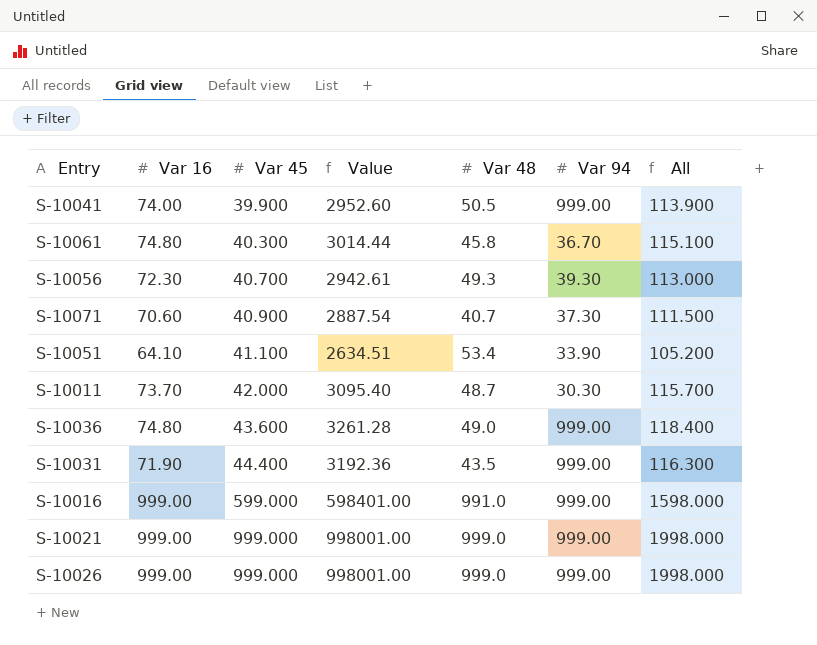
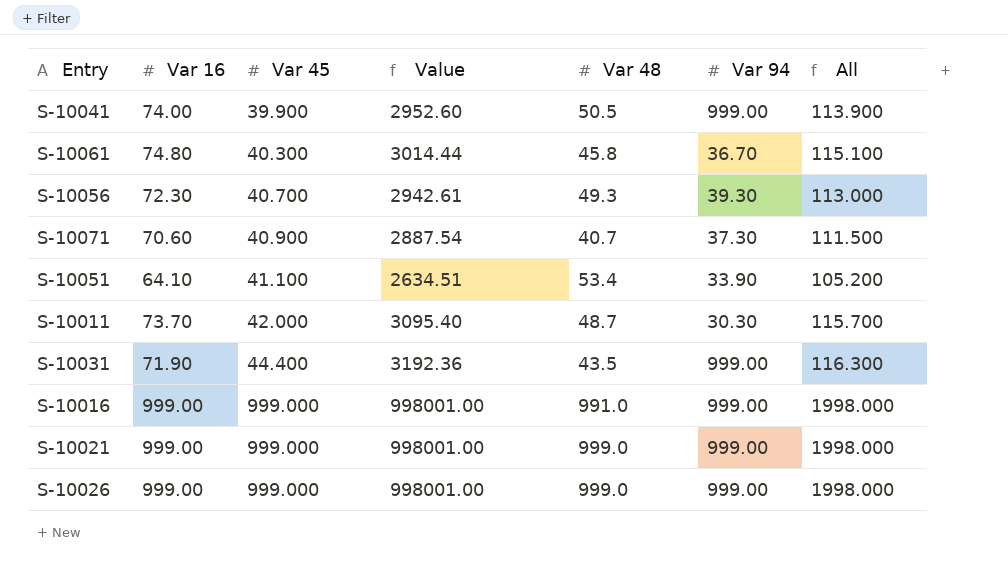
row S-10036: 74.80 | 43.600 | 3261.28 | 49.0 | 999.00 | 118.400 -> none
S-10016 | Var 45: 599.000 -> 999.000
S-10016 | Value: 598401.00 -> 998001.00
S-10016 | All: 1598.000 -> 1998.000

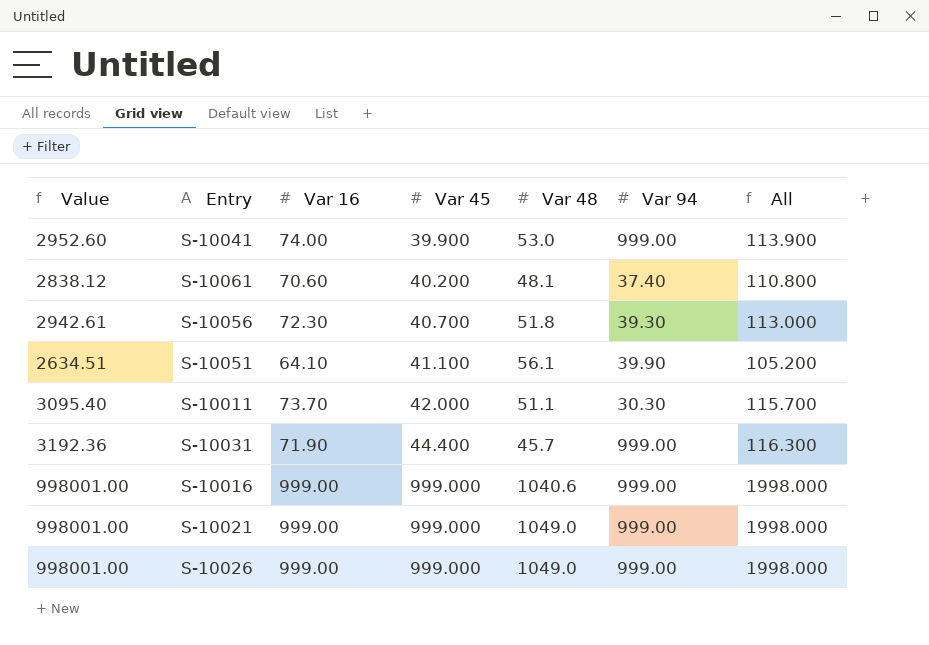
column Value | position: 4 -> 1
row S-10071: 70.60 | 40.900 | 2887.54 | 40.7 | 37.30 | 111.500 -> none
S-10041 | Var 48: 50.5 -> 53.0
S-10061 | Value: 3014.44 -> 2838.12
S-10061 | Var 16: 74.80 -> 70.60
S-10061 | Var 45: 40.300 -> 40.200
S-10061 | Var 48: 45.8 -> 48.1
S-10061 | Var 94: 36.70 -> 37.40
S-10061 | All: 115.100 -> 110.800
S-10056 | Var 48: 49.3 -> 51.8
S-10051 | Var 48: 53.4 -> 56.1
S-10051 | Var 94: 33.90 -> 39.90
S-10011 | Var 48: 48.7 -> 51.1
S-10031 | Var 48: 43.5 -> 45.7
S-10016 | Var 48: 991.0 -> 1040.6
S-10021 | Var 48: 999.0 -> 1049.0
S-10026 | Var 48: 999.0 -> 1049.0

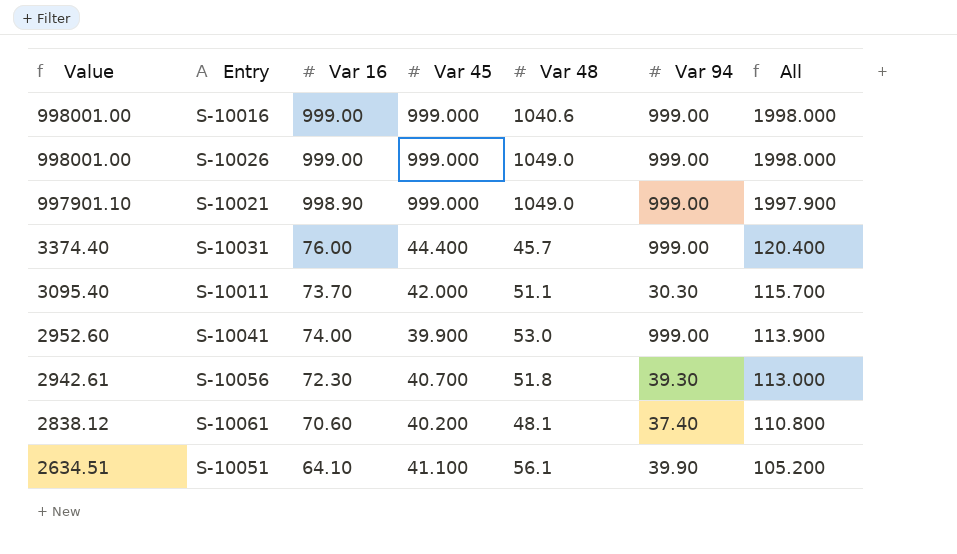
row order: Var 45 ascending -> Value descending
S-10021 | Value: 998001.00 -> 997901.10
S-10021 | Var 16: 999.00 -> 998.90
S-10021 | All: 1998.000 -> 1997.900
S-10031 | Value: 3192.36 -> 3374.40
S-10031 | Var 16: 71.90 -> 76.00
S-10031 | All: 116.300 -> 120.400

